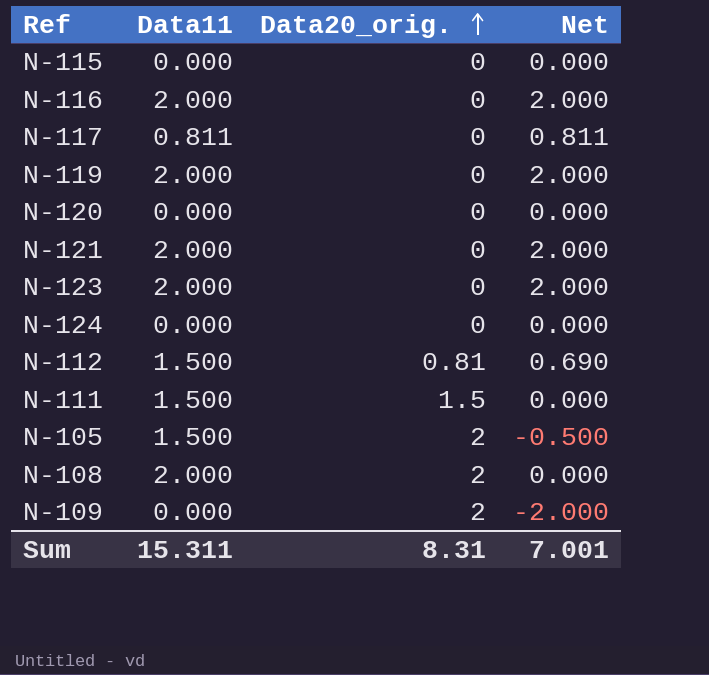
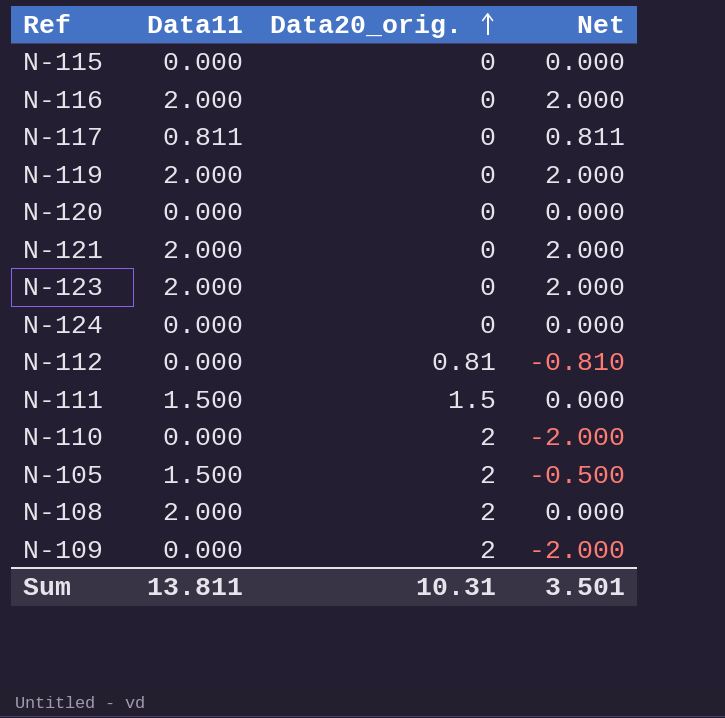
N-112 | Data11: 1.500 -> 0.000
N-112 | Net: 0.690 -> -0.810
row N-110: none -> 0.000 | 2 | -2.000
Sum | Data11: 15.311 -> 13.811
Sum | Data20_orig.: 8.31 -> 10.31
Sum | Net: 7.001 -> 3.501

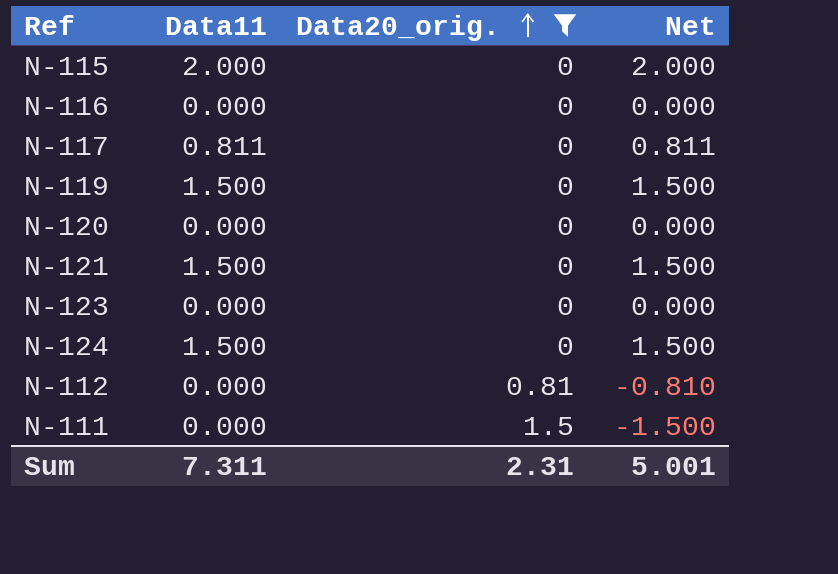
filter: none -> Data20_orig. != 2
N-115 | Data11: 0.000 -> 2.000
N-115 | Net: 0.000 -> 2.000
N-116 | Data11: 2.000 -> 0.000
N-116 | Net: 2.000 -> 0.000
N-119 | Data11: 2.000 -> 1.500
N-119 | Net: 2.000 -> 1.500
N-121 | Data11: 2.000 -> 1.500
N-121 | Net: 2.000 -> 1.500
N-123 | Data11: 2.000 -> 0.000
N-123 | Net: 2.000 -> 0.000
N-124 | Data11: 0.000 -> 1.500
N-124 | Net: 0.000 -> 1.500
N-111 | Data11: 1.500 -> 0.000
N-111 | Net: 0.000 -> -1.500
Sum | Data11: 13.811 -> 7.311
Sum | Data20_orig.: 10.31 -> 2.31
Sum | Net: 3.501 -> 5.001

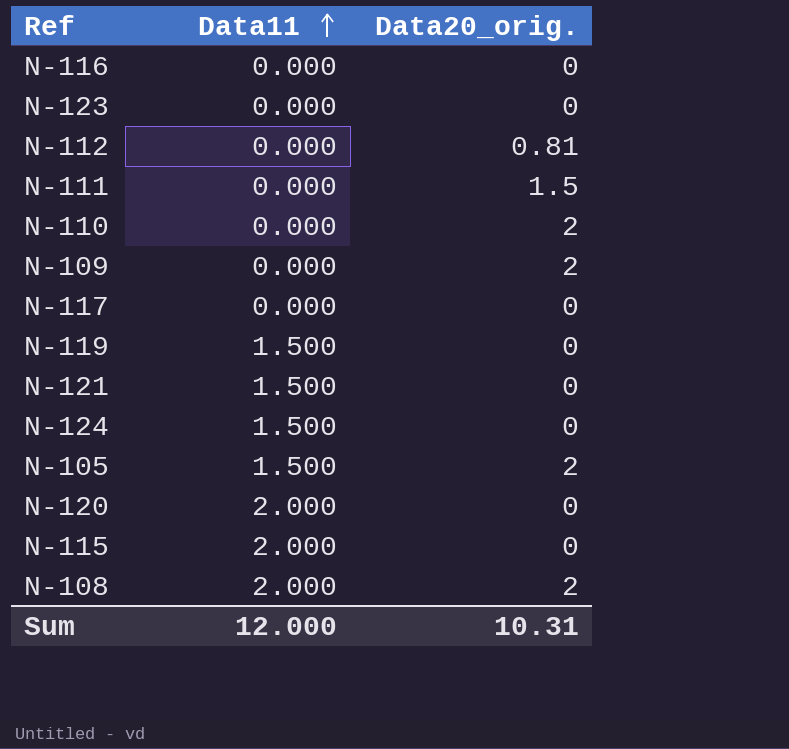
filter: Data20_orig. != 2 -> none
row order: Data20_orig. ascending -> Data11 ascending
column Net | formula: [Data11] - [Data20_orig.] -> none
N-117 | Data11: 0.811 -> 0.000
N-120 | Data11: 0.000 -> 2.000
Sum | Data11: 7.311 -> 12.000
Sum | Data20_orig.: 2.31 -> 10.31

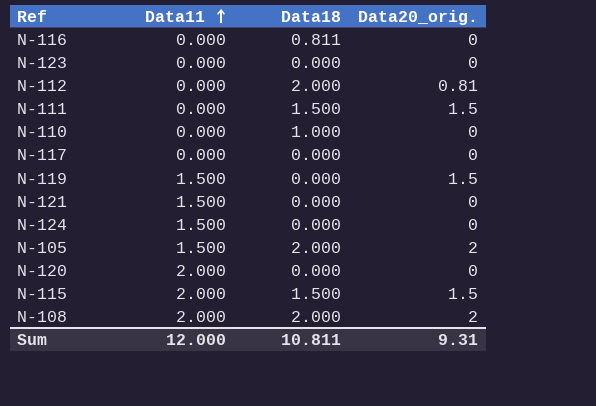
column Data18 | position: none -> 3
row N-109: 0.000 | 2 -> none
N-110 | Data20_orig.: 2 -> 0
N-119 | Data20_orig.: 0 -> 1.5
N-115 | Data20_orig.: 0 -> 1.5
Sum | Data20_orig.: 10.31 -> 9.31

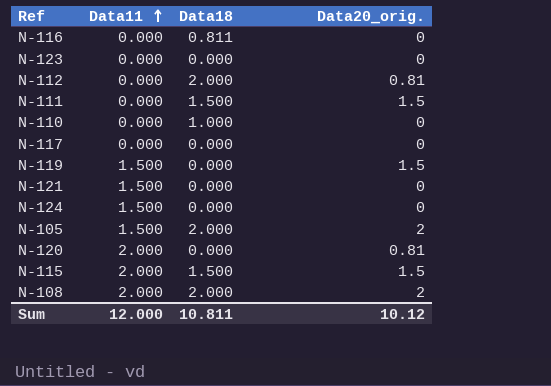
N-120 | Data20_orig.: 0 -> 0.81
Sum | Data20_orig.: 9.31 -> 10.12

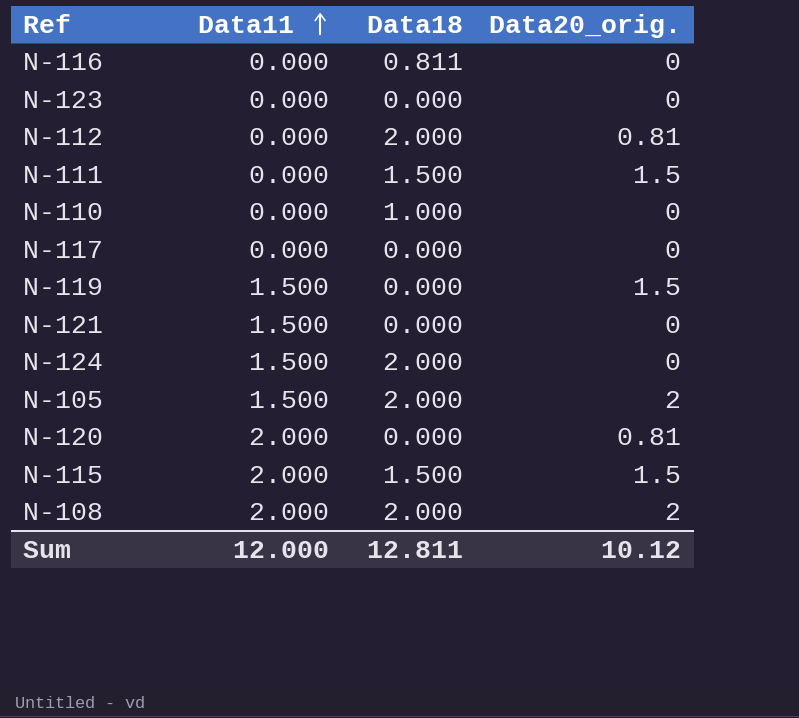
N-124 | Data18: 0.000 -> 2.000
Sum | Data18: 10.811 -> 12.811

